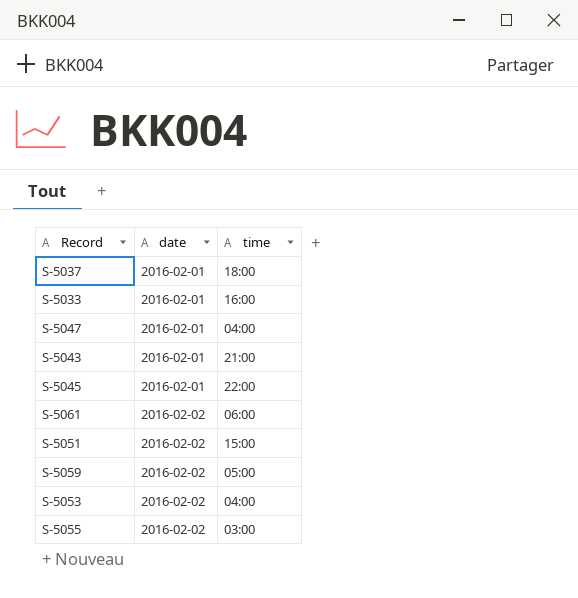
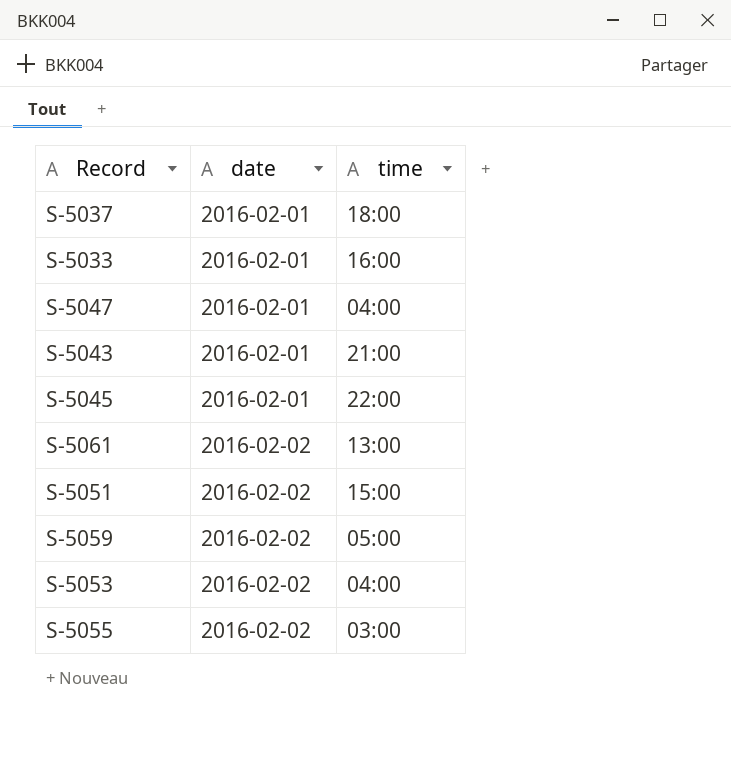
S-5061 | time: 06:00 -> 13:00

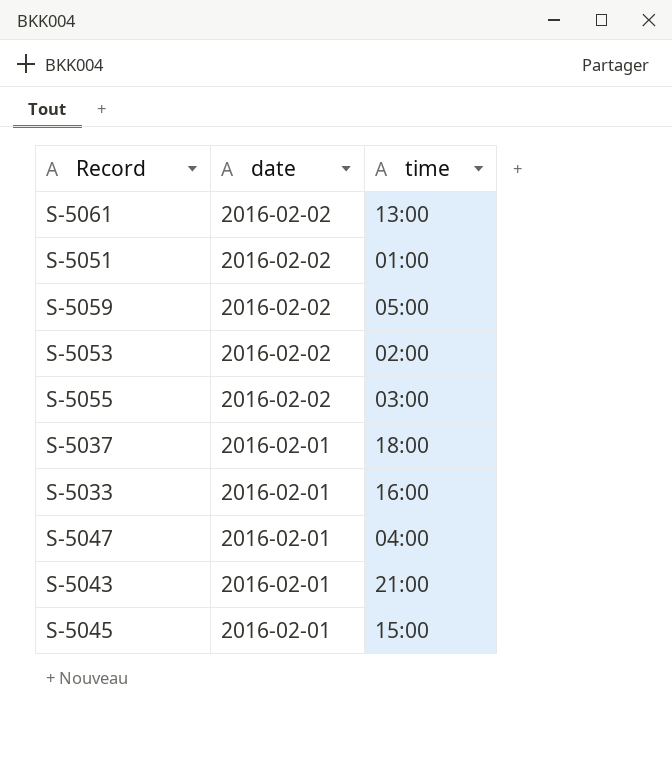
row order: date ascending -> date descending
S-5051 | time: 15:00 -> 01:00
S-5053 | time: 04:00 -> 02:00
S-5045 | time: 22:00 -> 15:00

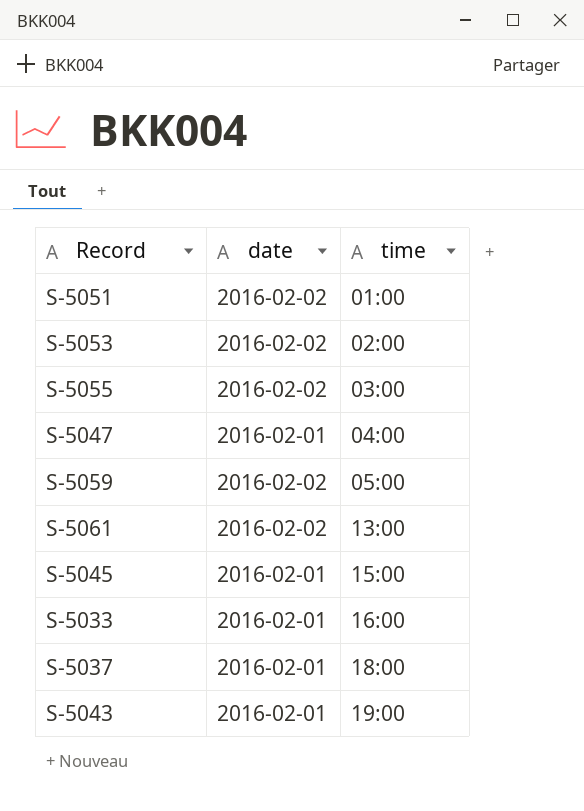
row order: date descending -> time ascending
S-5043 | time: 21:00 -> 19:00

